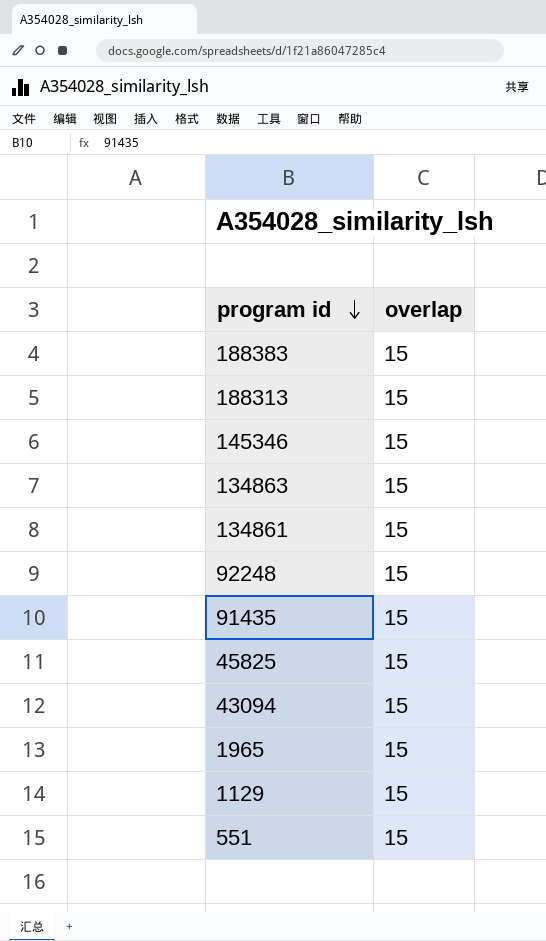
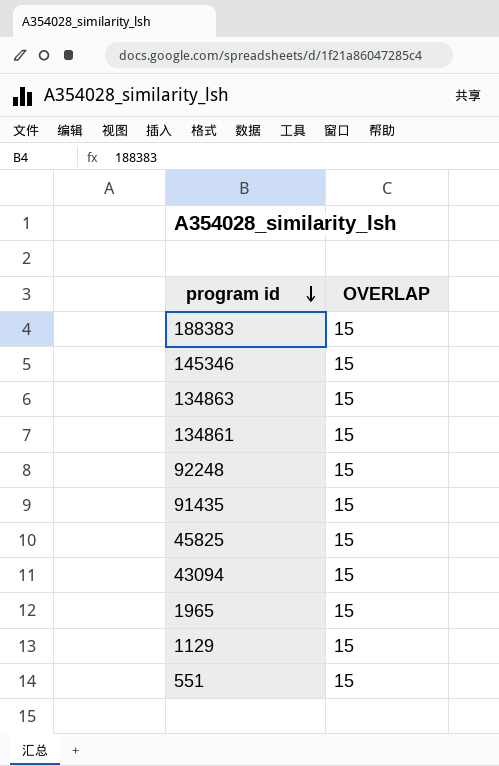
column name: overlap -> OVERLAP
row 188313: 15 -> none

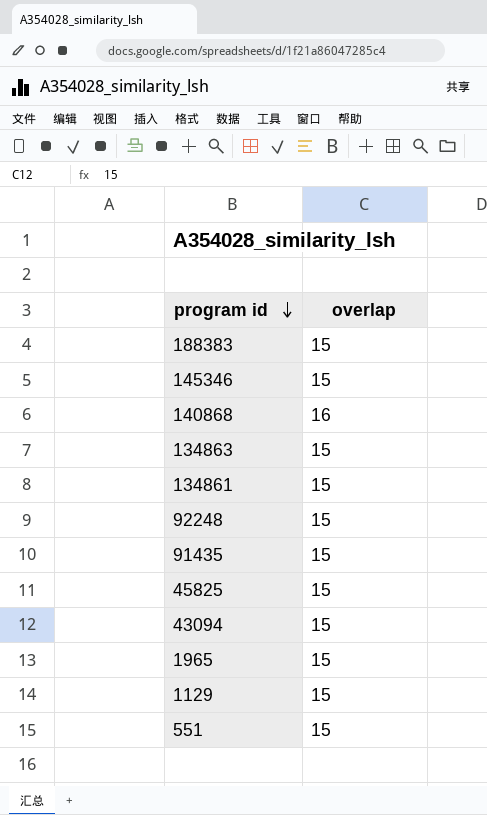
column name: OVERLAP -> overlap
row 140868: none -> 16

